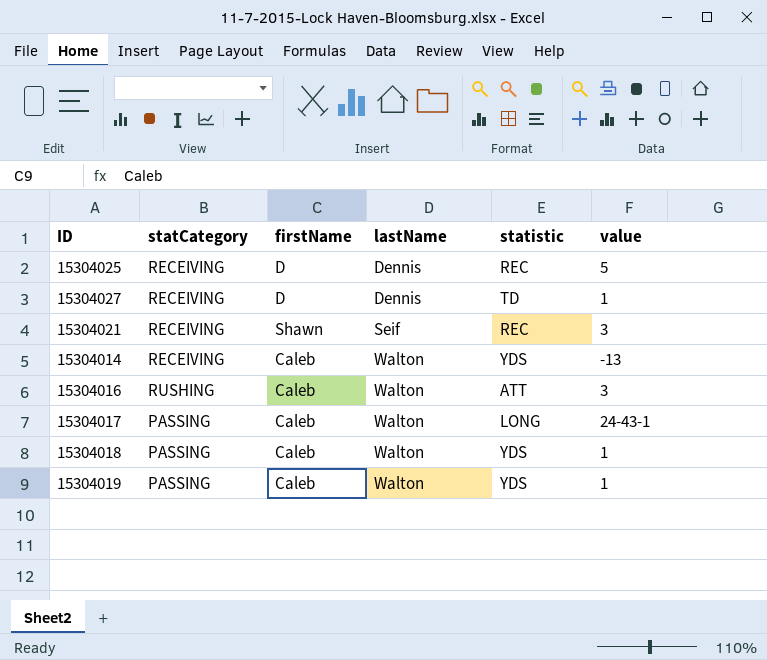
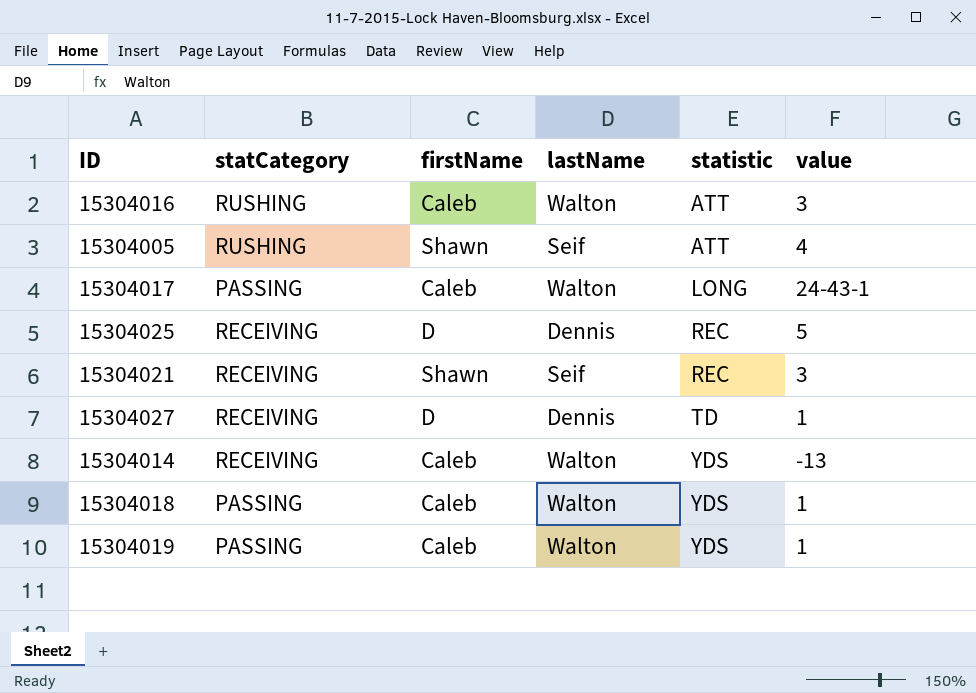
row order: lastName ascending -> statistic ascending
row 15304005: none -> RUSHING | Shawn | Seif | ATT | 4

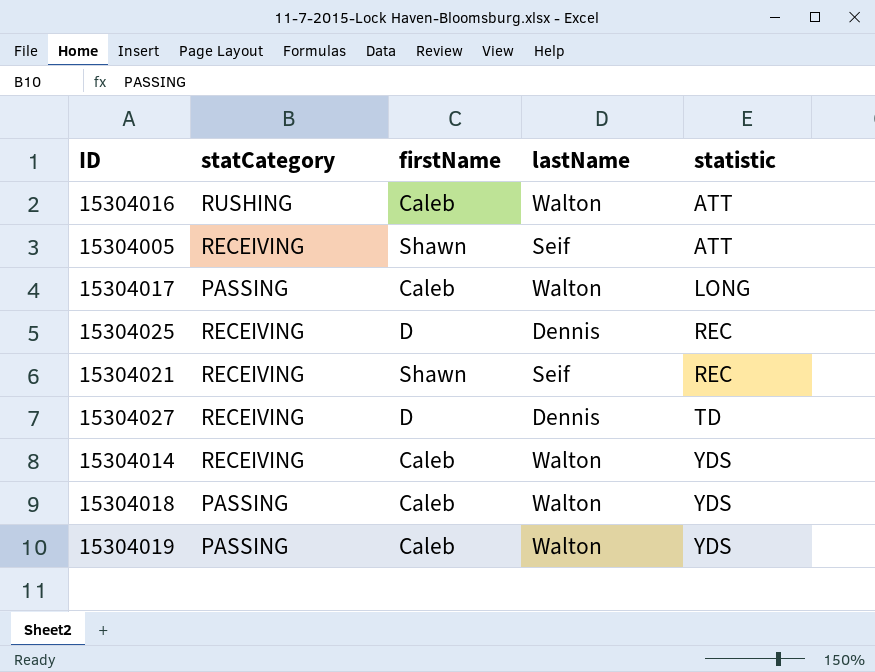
column value | position: 6 -> none
15304005 | statCategory: RUSHING -> RECEIVING

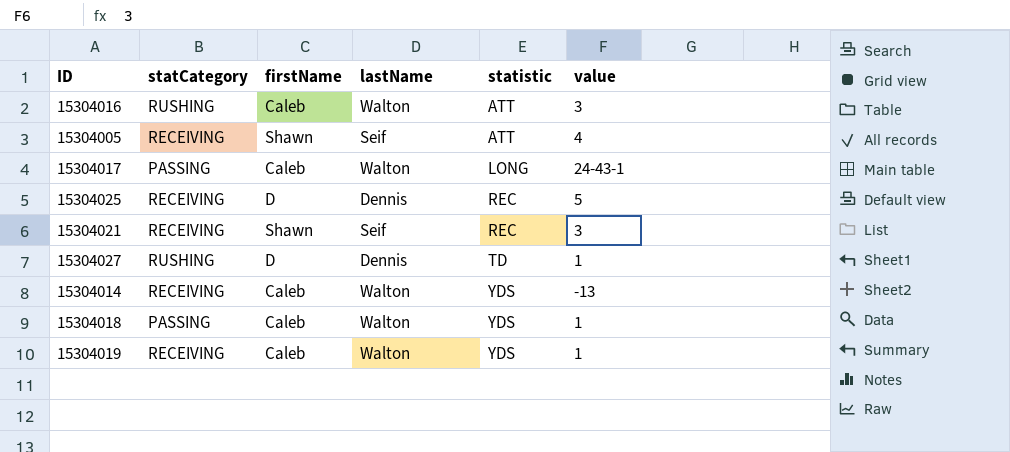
column value | position: none -> 6
15304027 | statCategory: RECEIVING -> RUSHING
15304019 | statCategory: PASSING -> RECEIVING

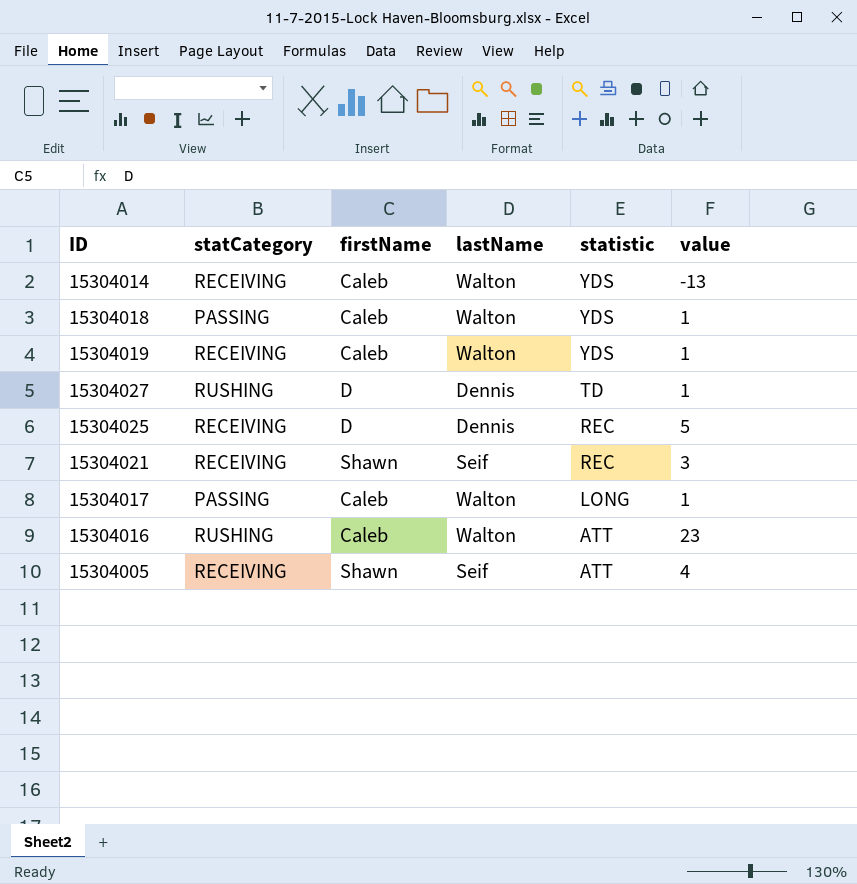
row order: statistic ascending -> statistic descending
15304017 | value: 24-43-1 -> 1
15304016 | value: 3 -> 23

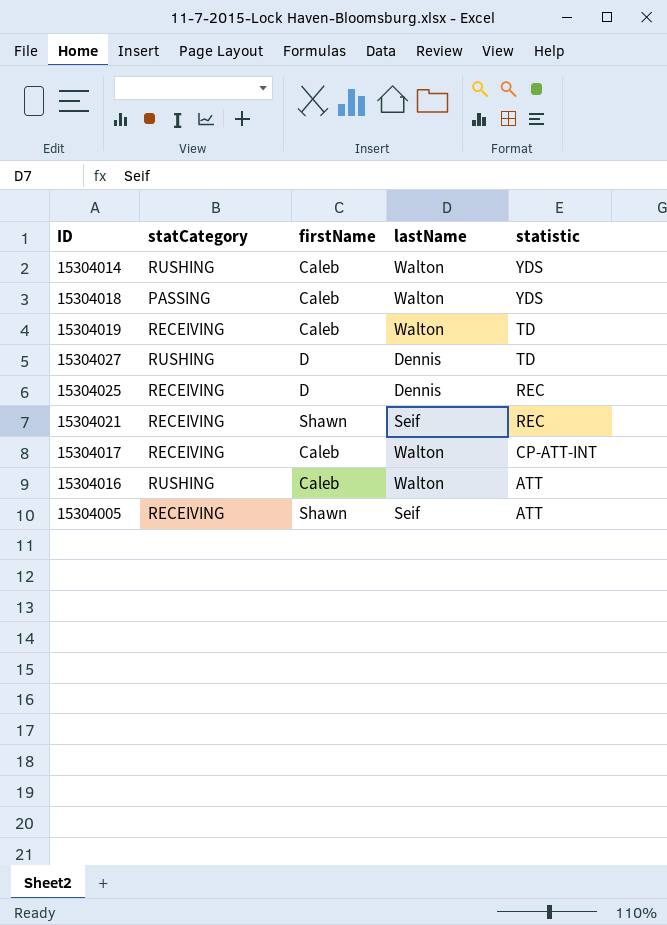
column value | position: 6 -> none
15304014 | statCategory: RECEIVING -> RUSHING
15304019 | statistic: YDS -> TD
15304017 | statCategory: PASSING -> RECEIVING
15304017 | statistic: LONG -> CP-ATT-INT

